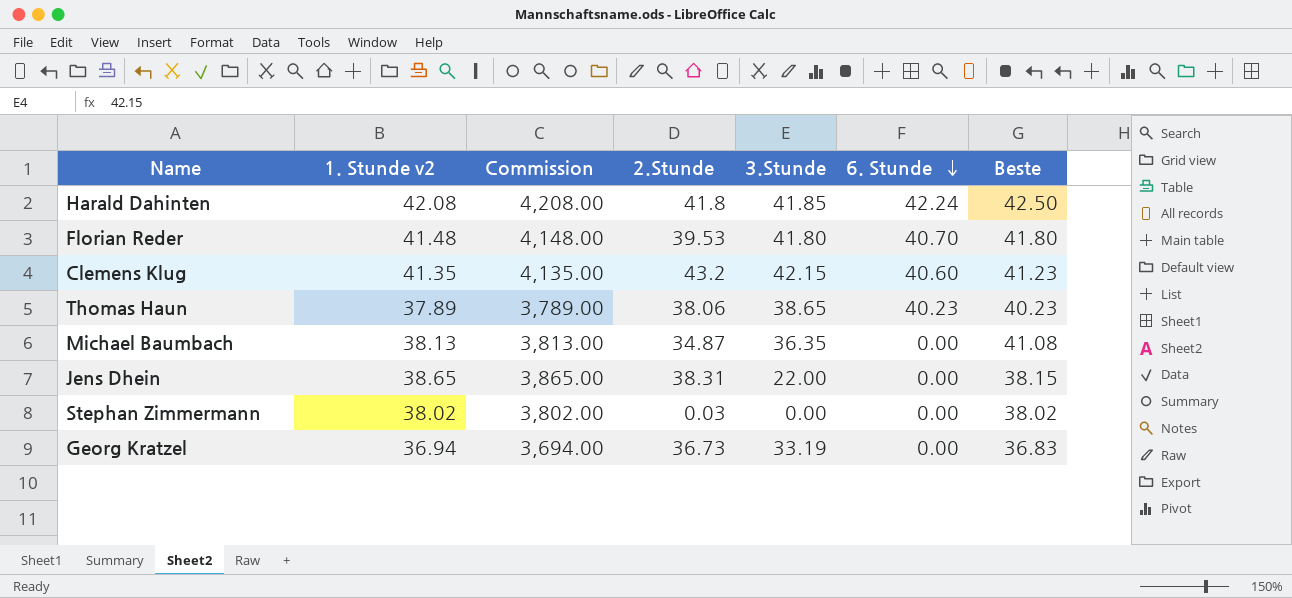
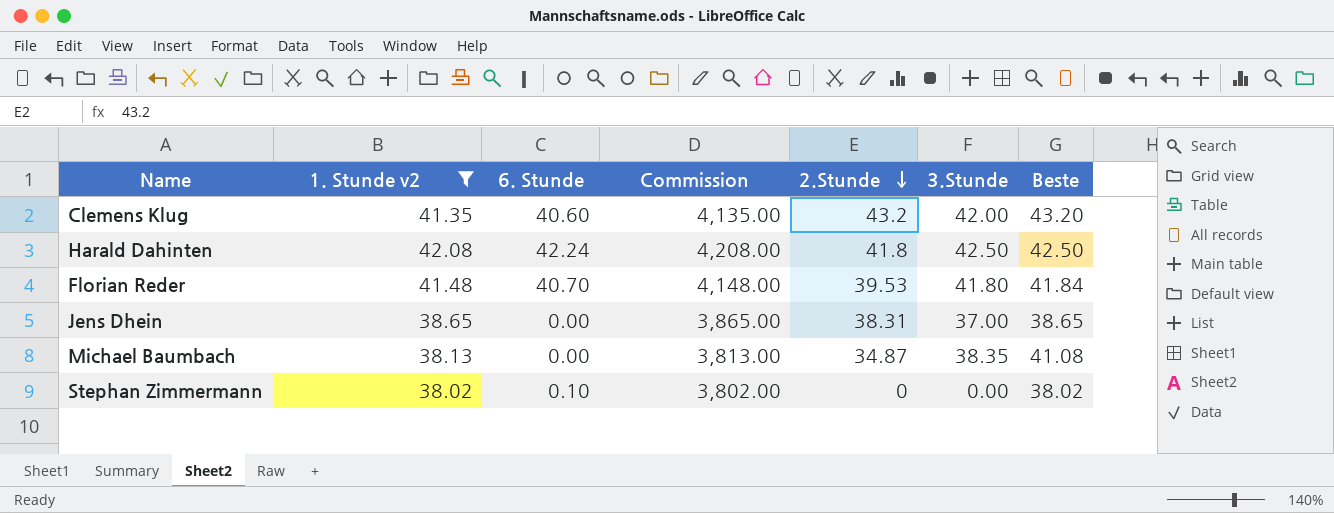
filter: none -> 1. Stunde v2 >= 38.02
row order: 6. Stunde descending -> 2.Stunde descending
column 6. Stunde | position: 6 -> 3
Clemens Klug | 3.Stunde: 42.15 -> 42.00
Clemens Klug | Beste: 41.23 -> 43.20
Harald Dahinten | 3.Stunde: 41.85 -> 42.50
Florian Reder | Beste: 41.80 -> 41.84
Jens Dhein | 3.Stunde: 22.00 -> 37.00
Jens Dhein | Beste: 38.15 -> 38.65
Michael Baumbach | 3.Stunde: 36.35 -> 38.35
Stephan Zimmermann | 6. Stunde: 0.00 -> 0.10
Stephan Zimmermann | 2.Stunde: 0.03 -> 0

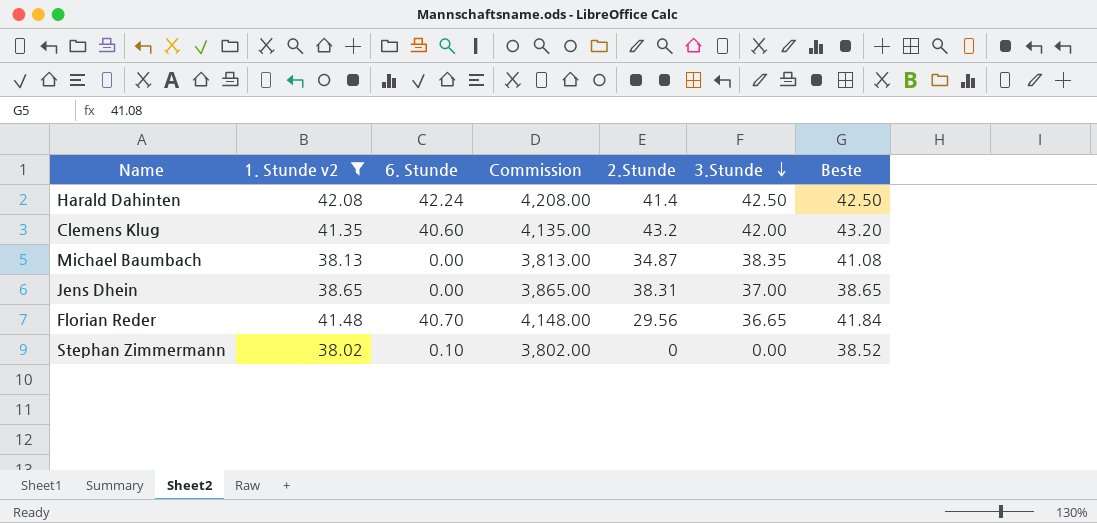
row order: 2.Stunde descending -> 3.Stunde descending
Harald Dahinten | 2.Stunde: 41.8 -> 41.4
Florian Reder | 2.Stunde: 39.53 -> 29.56
Florian Reder | 3.Stunde: 41.80 -> 36.65
Stephan Zimmermann | Beste: 38.02 -> 38.52

